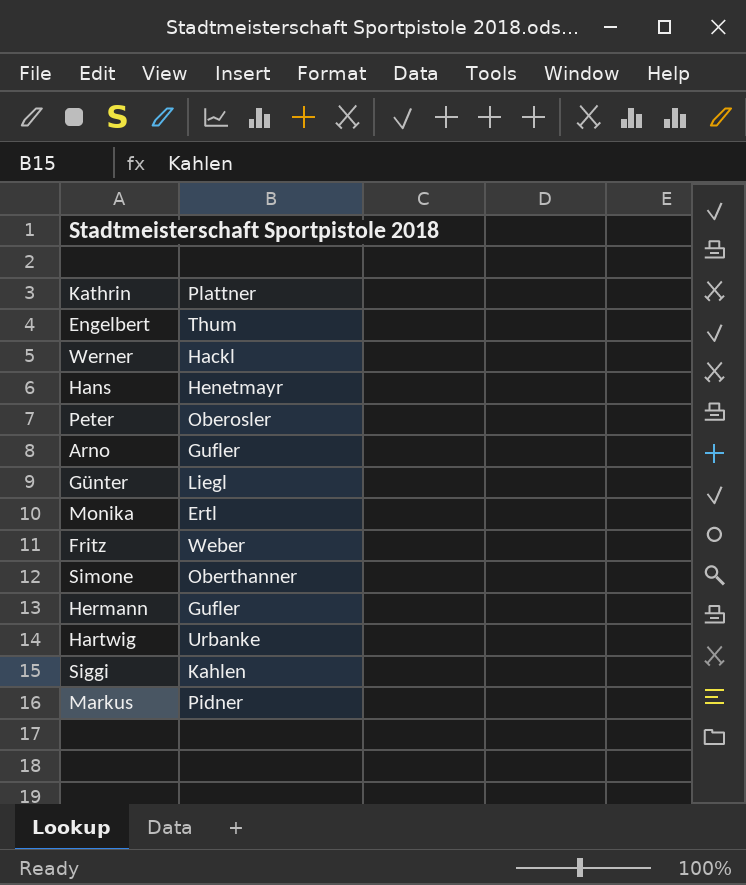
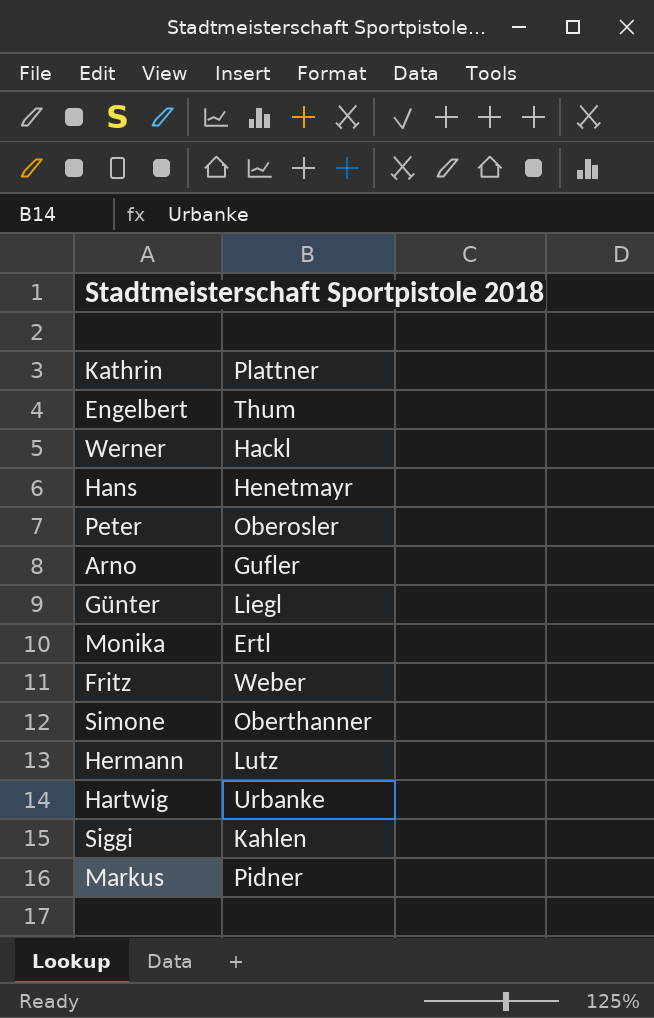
Hermann | Plattner: Gufler -> Lutz

